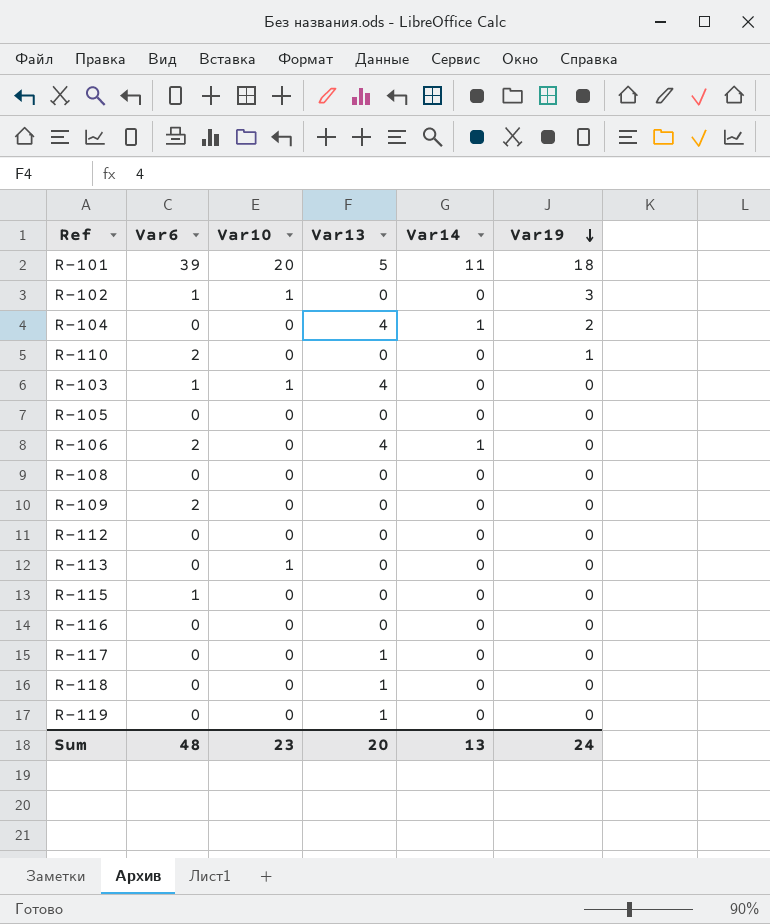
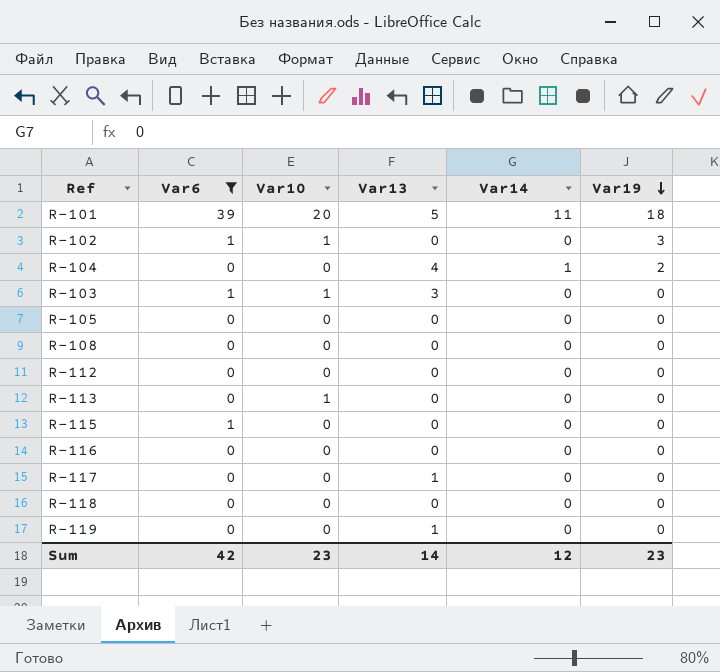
filter: none -> Var6 != 2
R-103 | Var13: 4 -> 3
R-118 | Var13: 1 -> 0
Sum | Var6: 48 -> 42
Sum | Var13: 20 -> 14
Sum | Var14: 13 -> 12
Sum | Var19: 24 -> 23

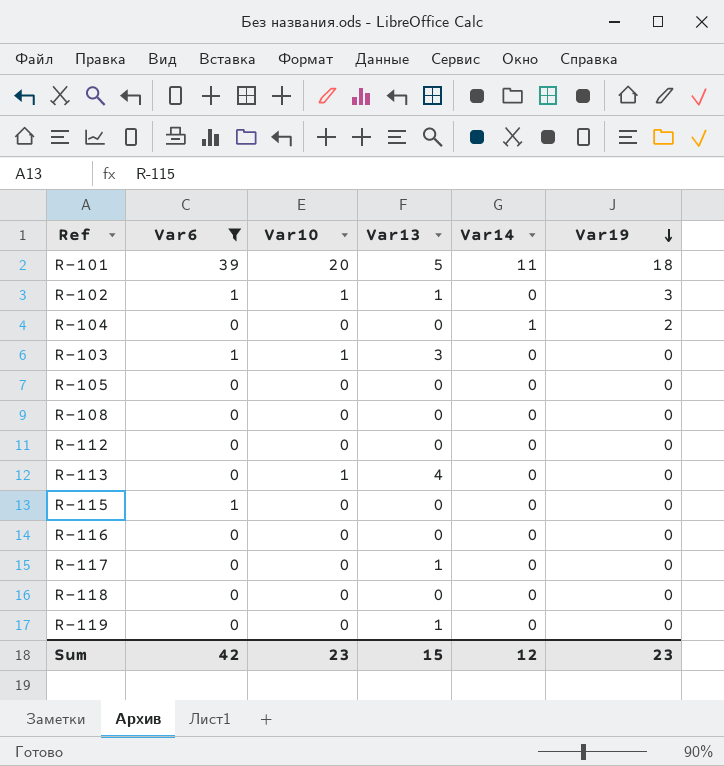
R-102 | Var13: 0 -> 1
R-104 | Var13: 4 -> 0
R-113 | Var13: 0 -> 4
Sum | Var13: 14 -> 15

